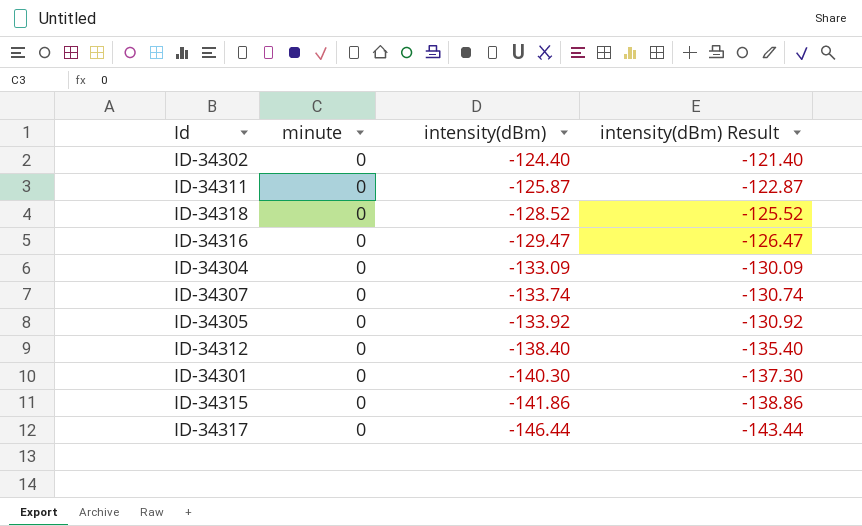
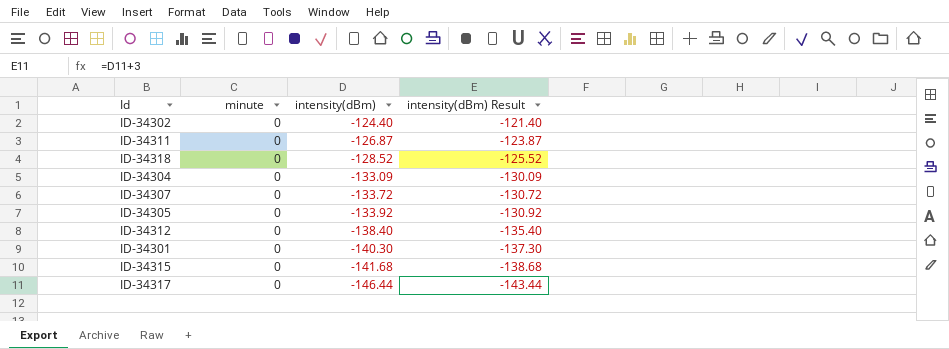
row ID-34316: 0 | -129.47 | -126.47 -> none
ID-34311 | intensity(dBm): -125.87 -> -126.87
ID-34311 | intensity(dBm) Result: -122.87 -> -123.87
ID-34307 | intensity(dBm): -133.74 -> -133.72
ID-34307 | intensity(dBm) Result: -130.74 -> -130.72
ID-34315 | intensity(dBm): -141.86 -> -141.68
ID-34315 | intensity(dBm) Result: -138.86 -> -138.68

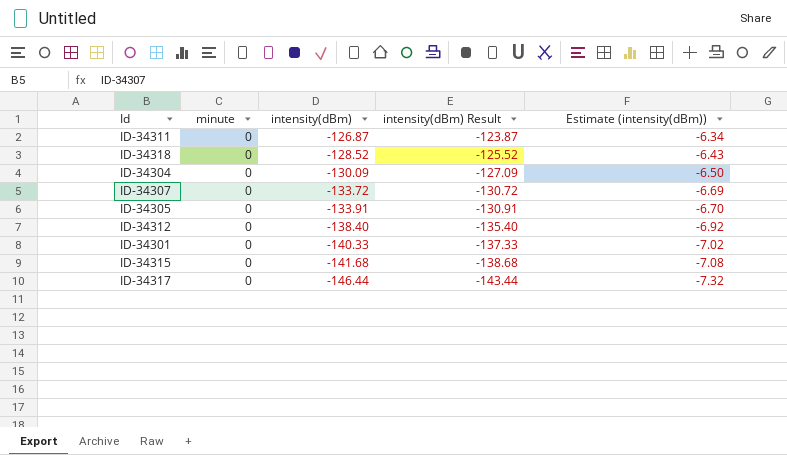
column Estimate (intensity(dBm)) | formula: none -> [intensity(dBm)] * 0.05
row ID-34302: 0 | -124.40 | -121.40 -> none
ID-34304 | intensity(dBm): -133.09 -> -130.09
ID-34304 | intensity(dBm) Result: -130.09 -> -127.09
ID-34305 | intensity(dBm): -133.92 -> -133.91
ID-34305 | intensity(dBm) Result: -130.92 -> -130.91
ID-34301 | intensity(dBm): -140.30 -> -140.33
ID-34301 | intensity(dBm) Result: -137.30 -> -137.33

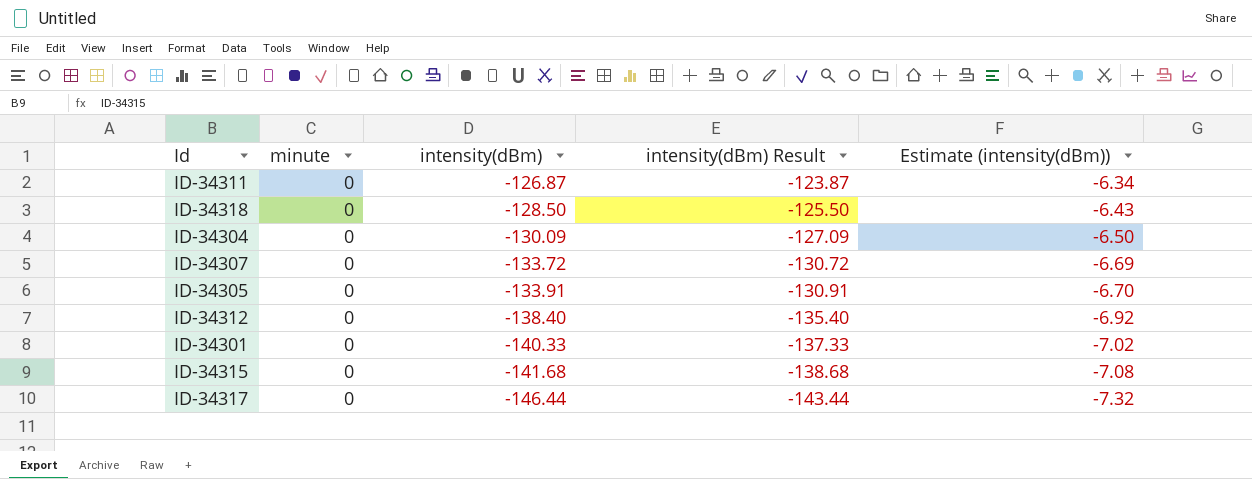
ID-34318 | intensity(dBm): -128.52 -> -128.50
ID-34318 | intensity(dBm) Result: -125.52 -> -125.50

